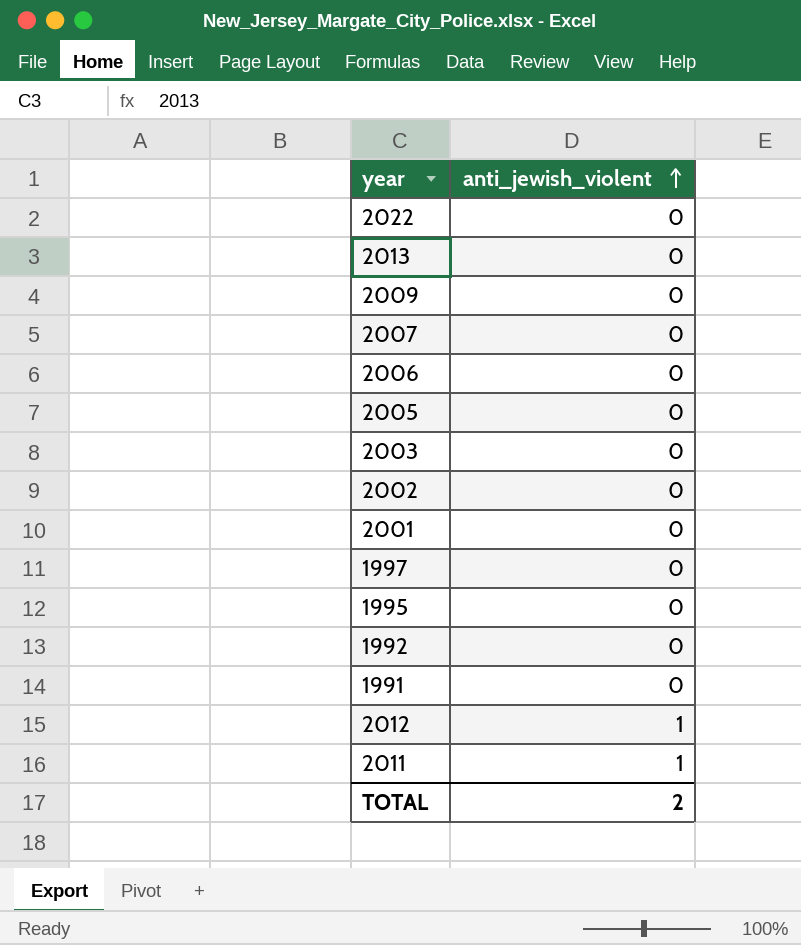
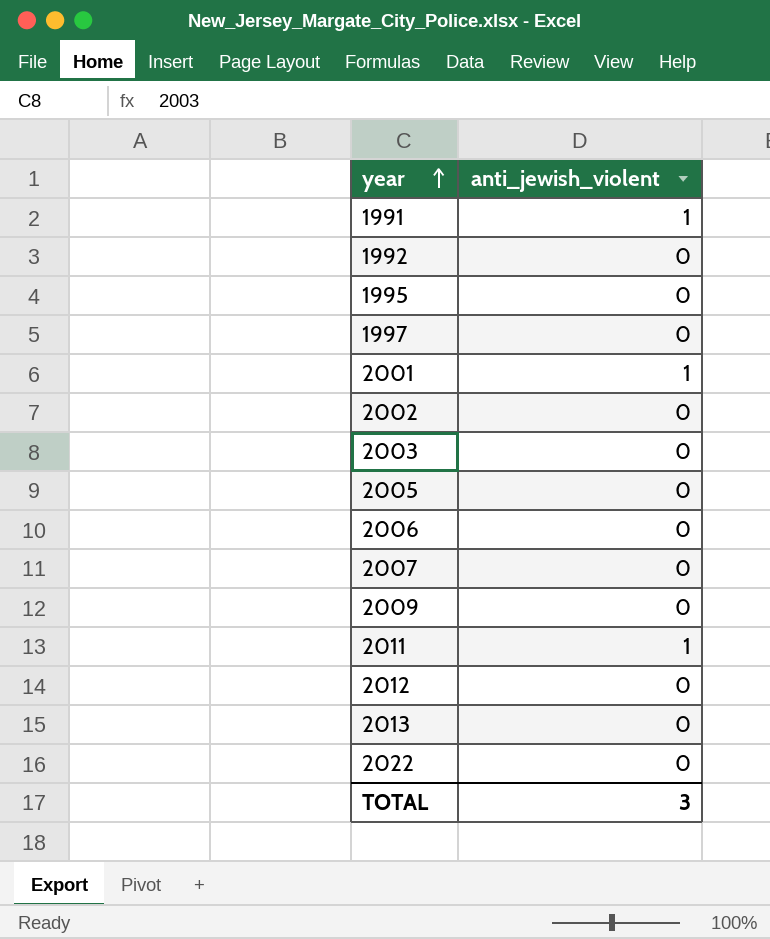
row order: anti_jewish_violent ascending -> year ascending
1991 | anti_jewish_violent: 0 -> 1
2001 | anti_jewish_violent: 0 -> 1
2012 | anti_jewish_violent: 1 -> 0
TOTAL | anti_jewish_violent: 2 -> 3

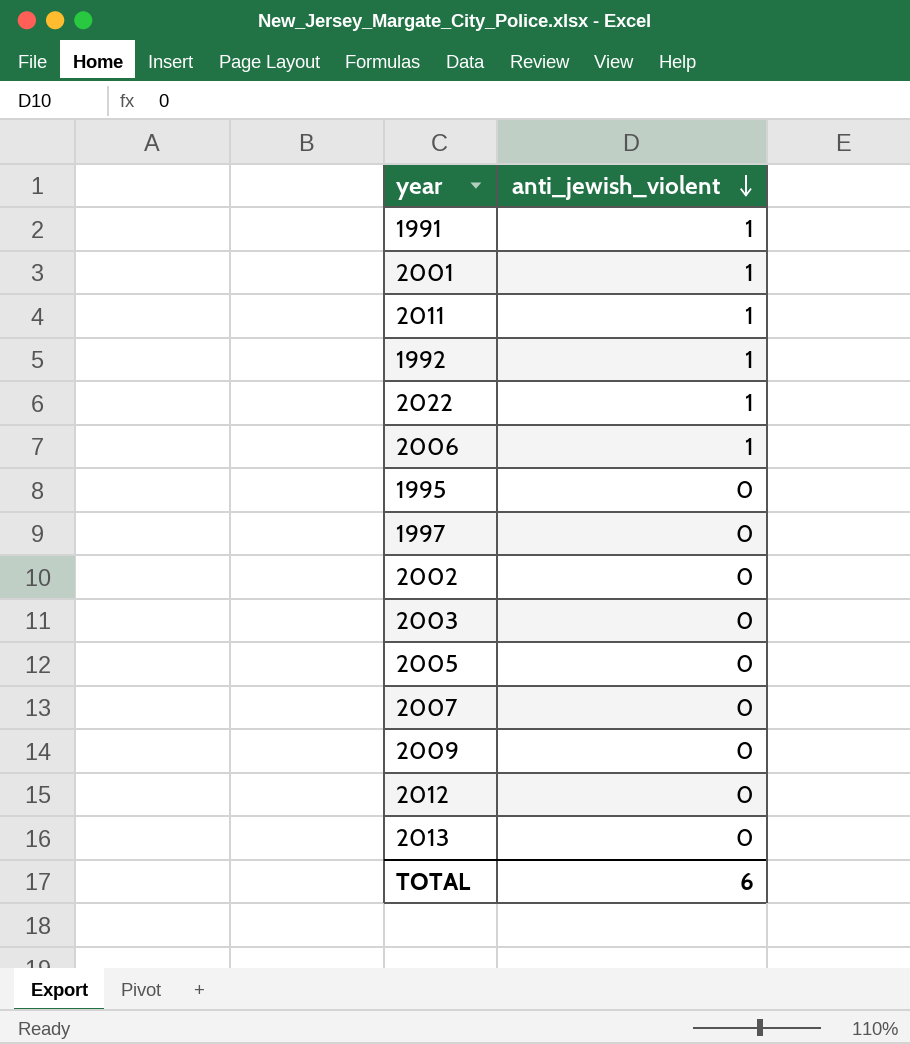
row order: year ascending -> anti_jewish_violent descending
1992 | anti_jewish_violent: 0 -> 1
2022 | anti_jewish_violent: 0 -> 1
2006 | anti_jewish_violent: 0 -> 1
TOTAL | anti_jewish_violent: 3 -> 6

